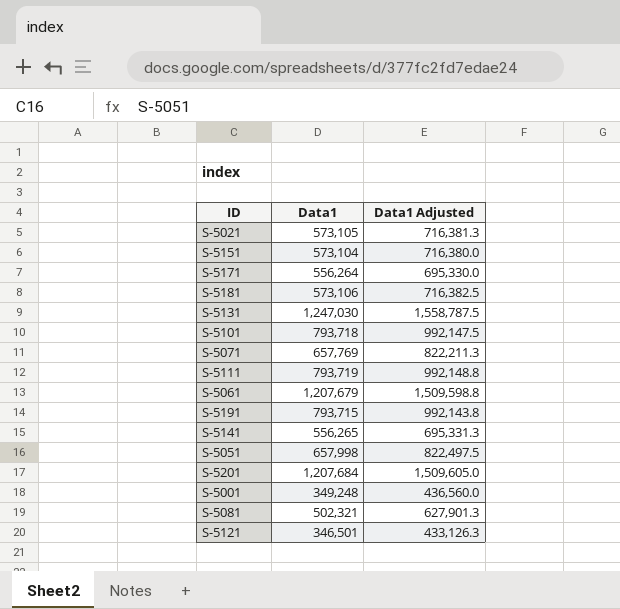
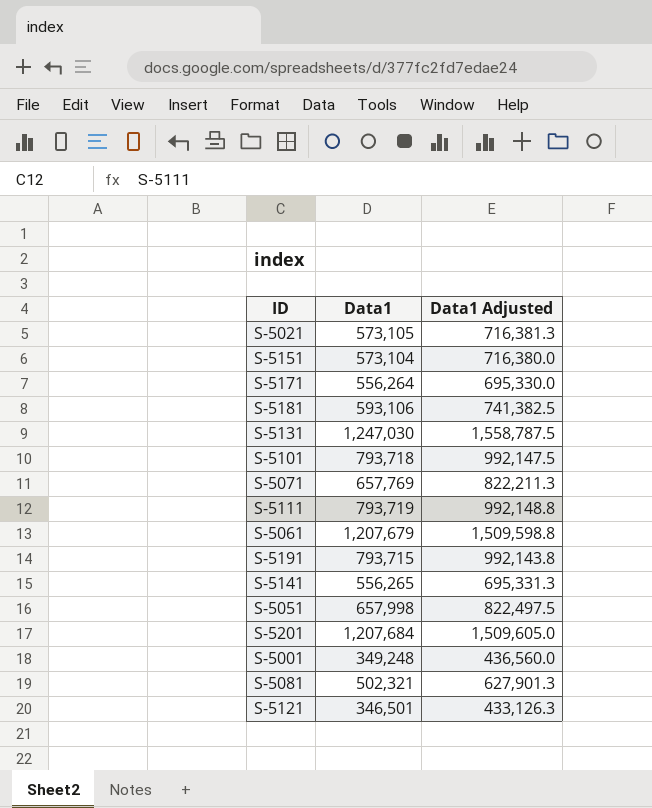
S-5181 | Data1: 573,106 -> 593,106
S-5181 | Data1 Adjusted: 716,382.5 -> 741,382.5

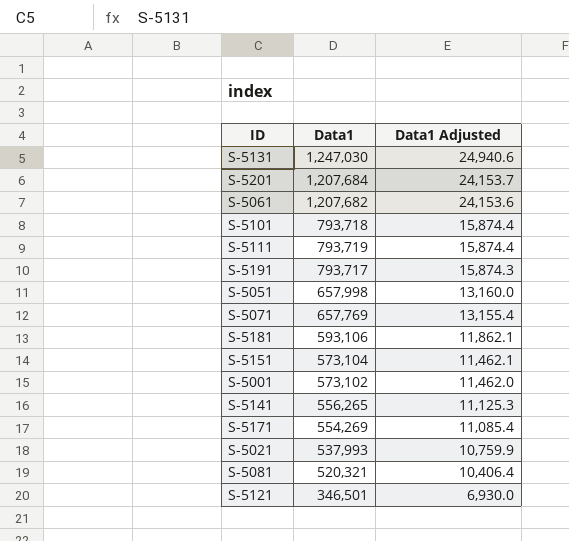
row order: none -> Data1 Adjusted descending
column Data1 Adjusted | formula: [Data1] * 1.25 -> [Data1] * 0.02
S-5061 | Data1: 1,207,679 -> 1,207,682
S-5191 | Data1: 793,715 -> 793,717
S-5001 | Data1: 349,248 -> 573,102
S-5171 | Data1: 556,264 -> 554,269
S-5021 | Data1: 573,105 -> 537,993
S-5081 | Data1: 502,321 -> 520,321

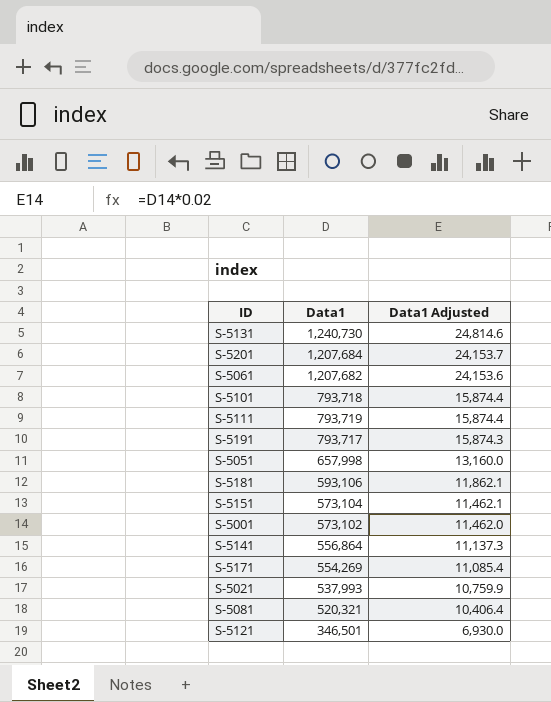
row S-5071: 657,769 | 13,155.4 -> none
S-5131 | Data1: 1,247,030 -> 1,240,730
S-5131 | Data1 Adjusted: 24,940.6 -> 24,814.6
S-5141 | Data1: 556,265 -> 556,864
S-5141 | Data1 Adjusted: 11,125.3 -> 11,137.3

